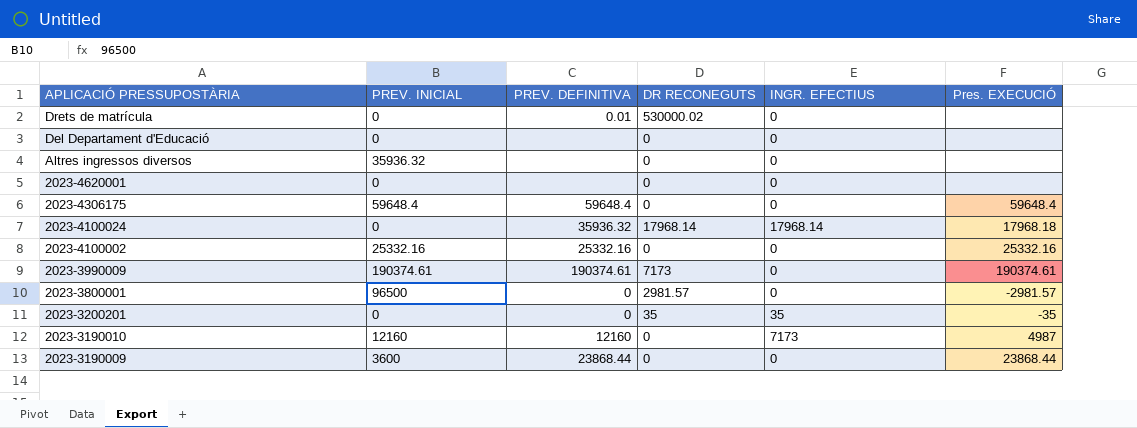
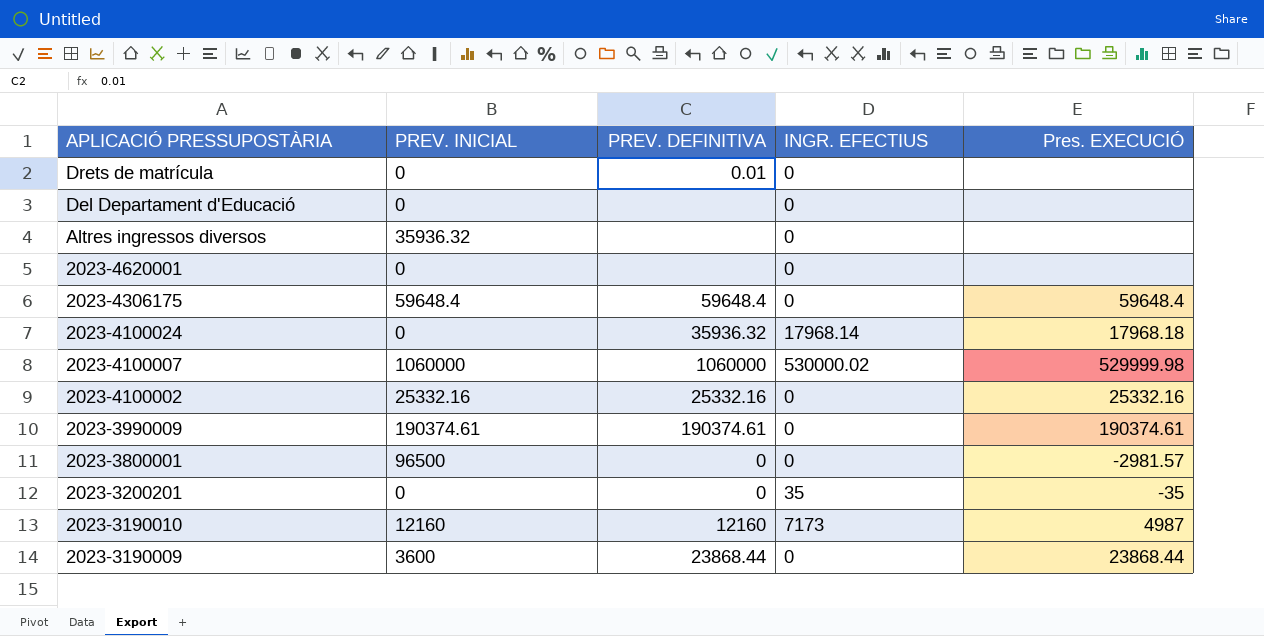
column DR RECONEGUTS | position: 4 -> none
row 2023-4100007: none -> 1060000 | 1060000 | 530000.02 | 529999.98

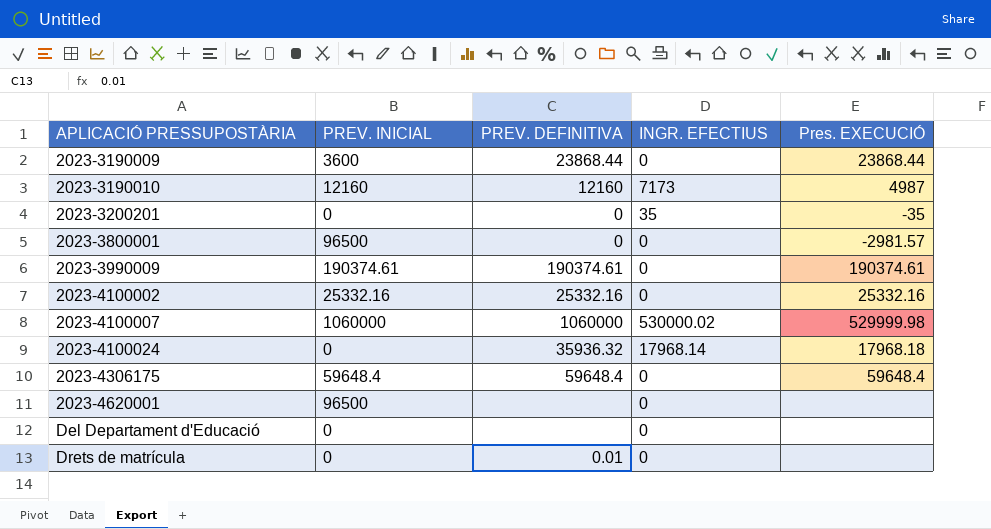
row order: APLICACIÓ PRESSUPOSTÀRIA descending -> APLICACIÓ PRESSUPOSTÀRIA ascending
row Altres ingressos diversos: 35936.32 | none | 0 | none -> none
2023-4620001 | PREV. INICIAL: 0 -> 96500

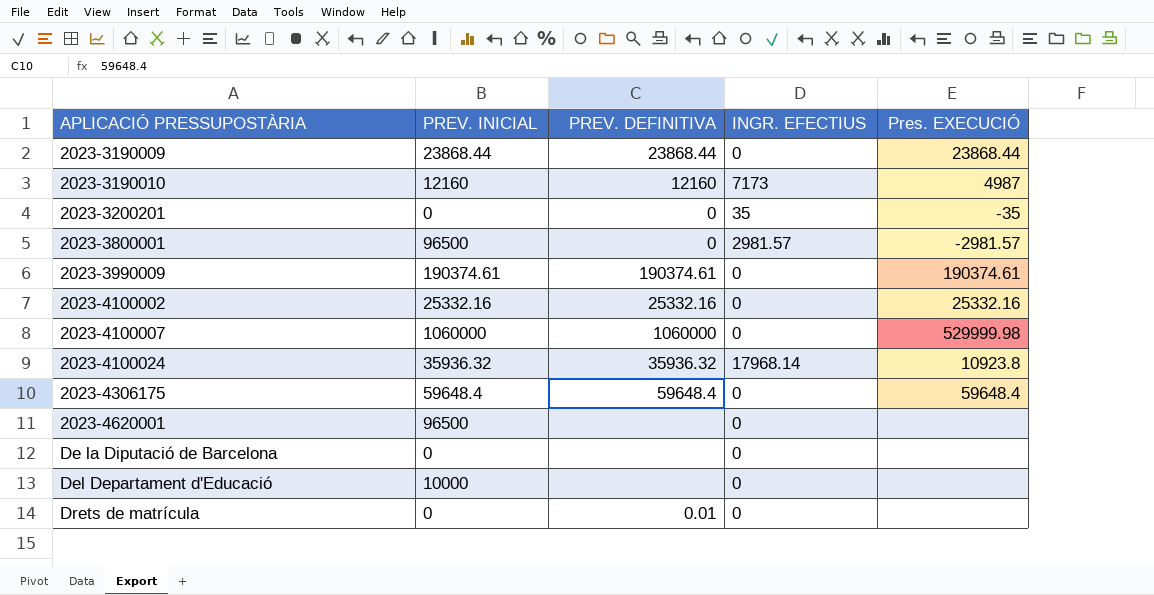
2023-3190009 | PREV. INICIAL: 3600 -> 23868.44
2023-3800001 | INGR. EFECTIUS: 0 -> 2981.57
2023-4100007 | INGR. EFECTIUS: 530000.02 -> 0
2023-4100024 | PREV. INICIAL: 0 -> 35936.32
2023-4100024 | Pres. EXECUCIÓ: 17968.18 -> 10923.8
row De la Diputació de Barcelona: none -> 0 | none | 0 | none
Del Departament d'Educació | PREV. INICIAL: 0 -> 10000

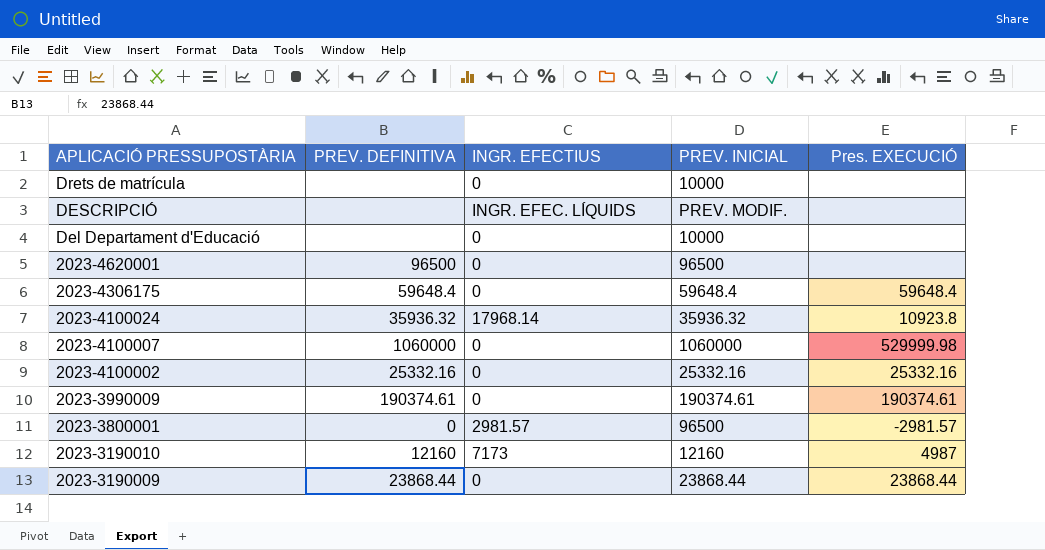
row order: APLICACIÓ PRESSUPOSTÀRIA ascending -> APLICACIÓ PRESSUPOSTÀRIA descending
column PREV. INICIAL | position: 2 -> 4
row 2023-3200201: 0 | 0 | 35 | -35 -> none
row De la Diputació de Barcelona: 0 | none | 0 | none -> none
Drets de matrícula | PREV. DEFINITIVA: 0.01 -> none
Drets de matrícula | PREV. INICIAL: 0 -> 10000
row DESCRIPCIÓ: none -> none | INGR. EFEC. LÍQUIDS | PREV. MODIF. | none
2023-4620001 | PREV. DEFINITIVA: none -> 96500

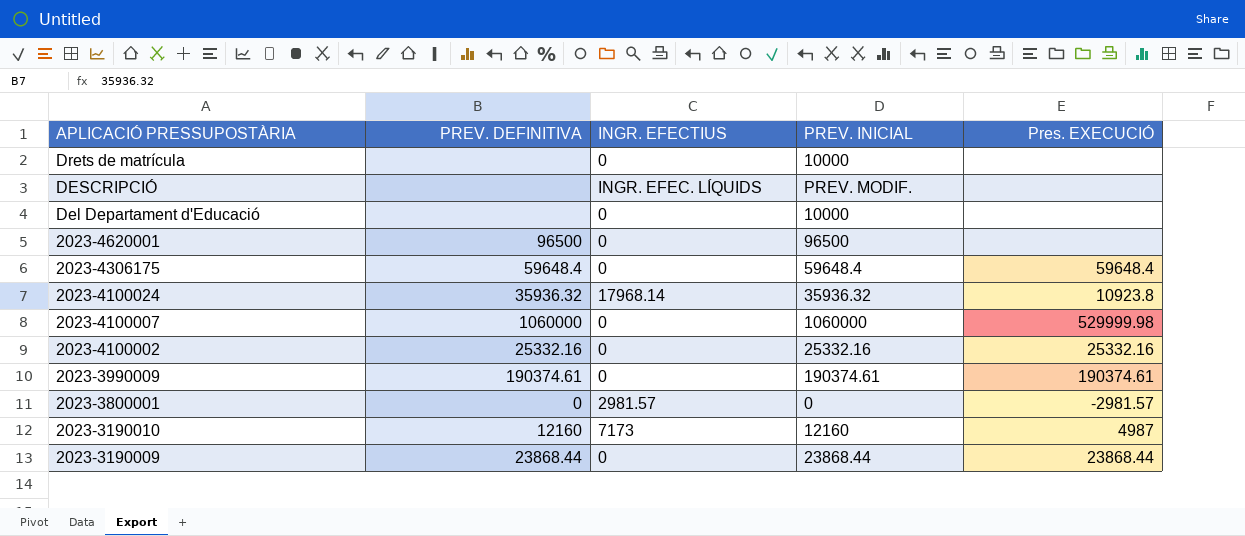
2023-3800001 | PREV. INICIAL: 96500 -> 0

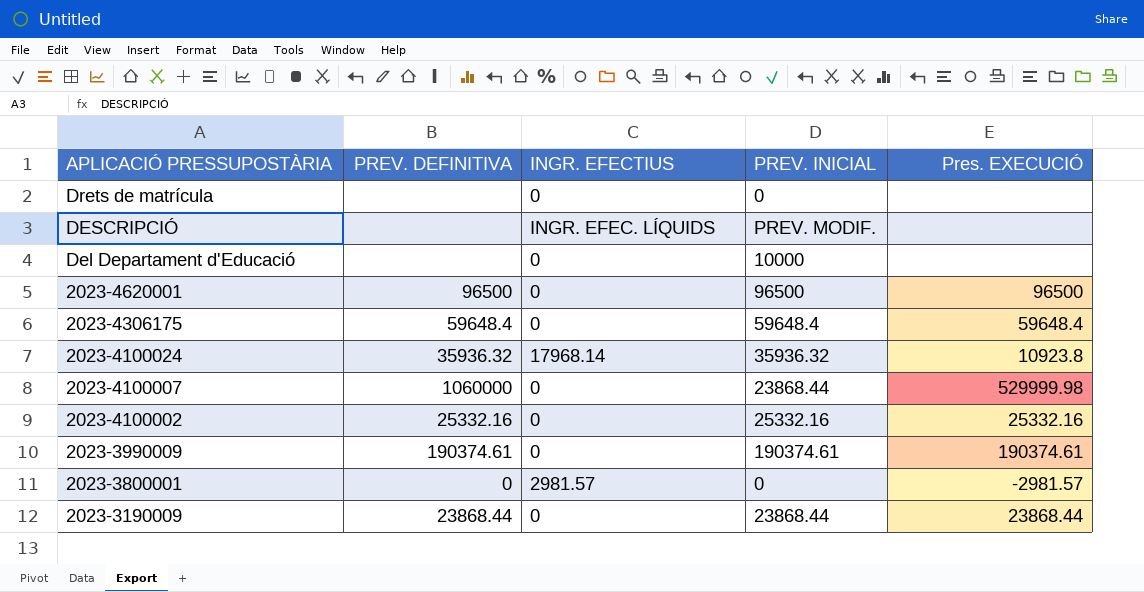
row 2023-3190010: 12160 | 7173 | 12160 | 4987 -> none
Drets de matrícula | PREV. INICIAL: 10000 -> 0
2023-4620001 | Pres. EXECUCIÓ: none -> 96500
2023-4100007 | PREV. INICIAL: 1060000 -> 23868.44

